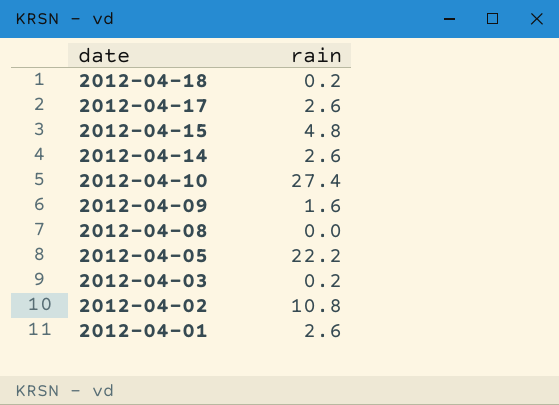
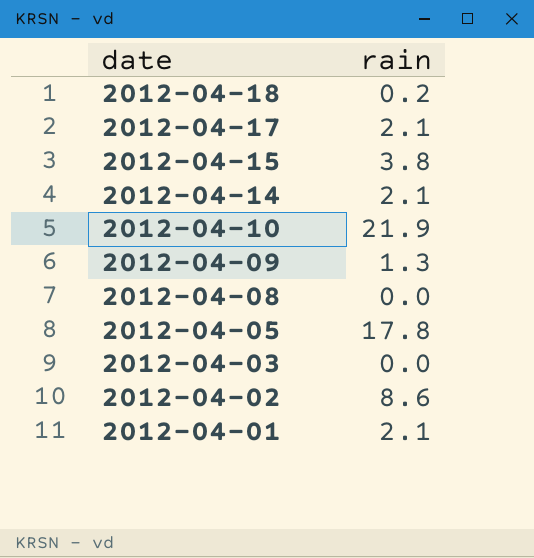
2012-04-17 | rain: 2.6 -> 2.1
2012-04-15 | rain: 4.8 -> 3.8
2012-04-14 | rain: 2.6 -> 2.1
2012-04-10 | rain: 27.4 -> 21.9
2012-04-09 | rain: 1.6 -> 1.3
2012-04-05 | rain: 22.2 -> 17.8
2012-04-03 | rain: 0.2 -> 0.0
2012-04-02 | rain: 10.8 -> 8.6
2012-04-01 | rain: 2.6 -> 2.1

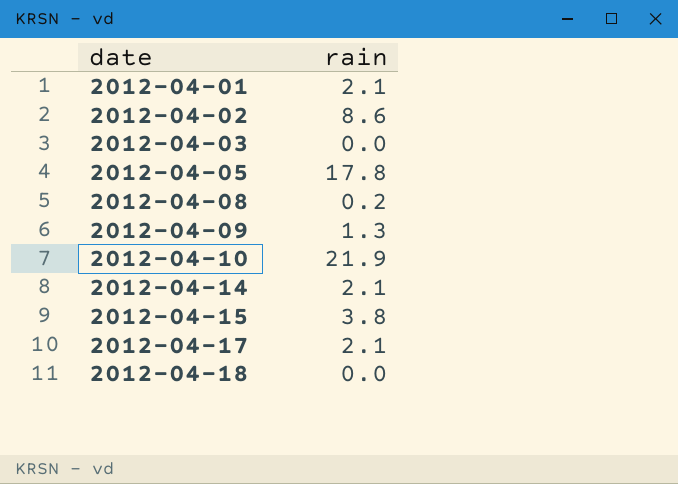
row order: date descending -> date ascending
2012-04-08 | rain: 0.0 -> 0.2
2012-04-18 | rain: 0.2 -> 0.0

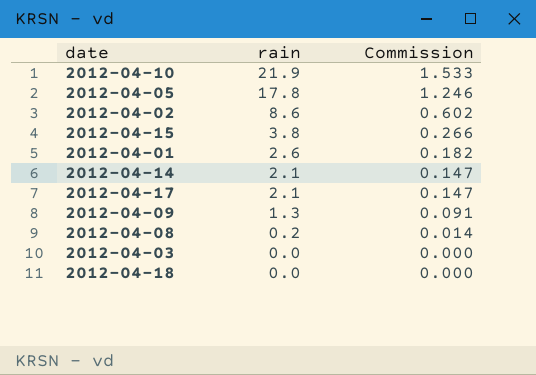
row order: date ascending -> rain descending
column Commission | formula: none -> [rain] * 0.07
2012-04-01 | rain: 2.1 -> 2.6

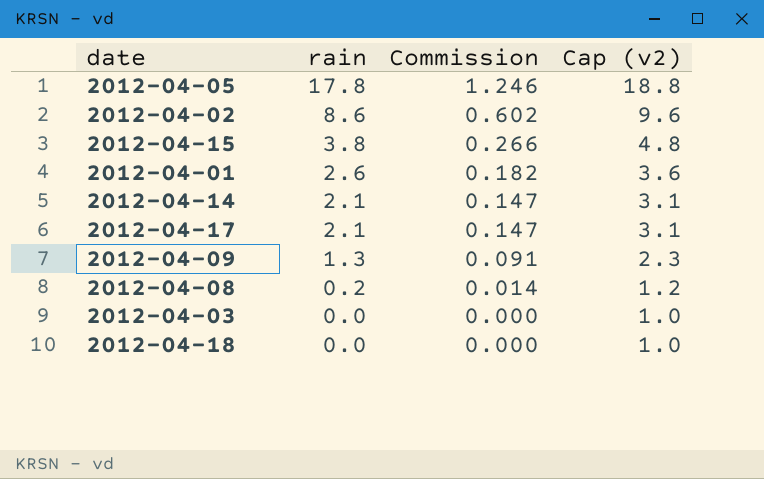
column Cap (v2) | formula: none -> [rain] + 1
row 2012-04-10: 21.9 | 1.533 -> none

